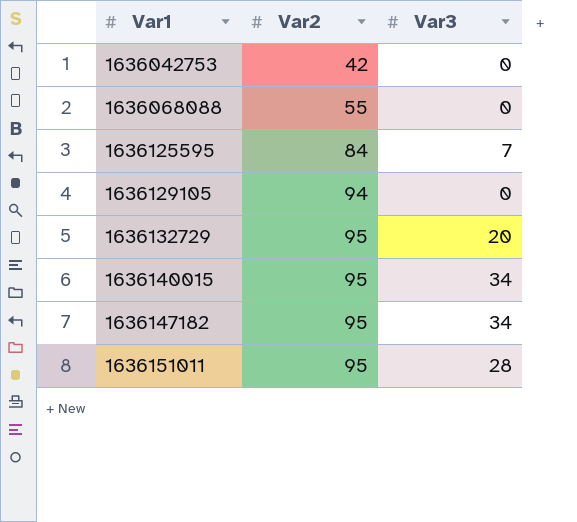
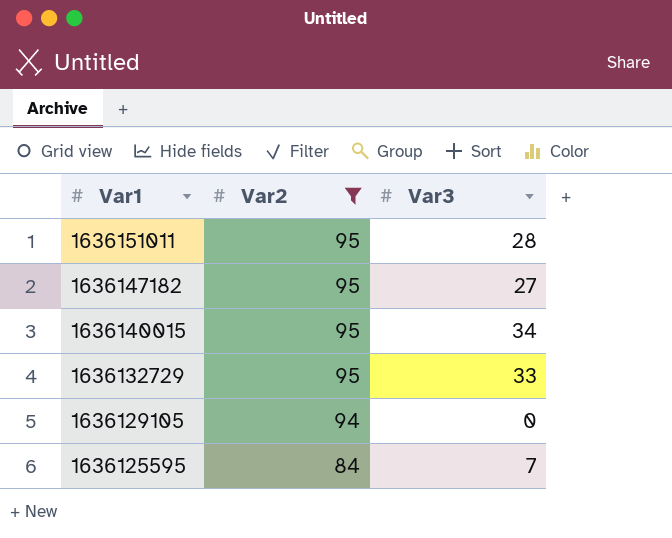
filter: none -> Var2 >= 84
row order: Var1 ascending -> Var1 descending
1636147182 | Var3: 34 -> 27
1636132729 | Var3: 20 -> 33

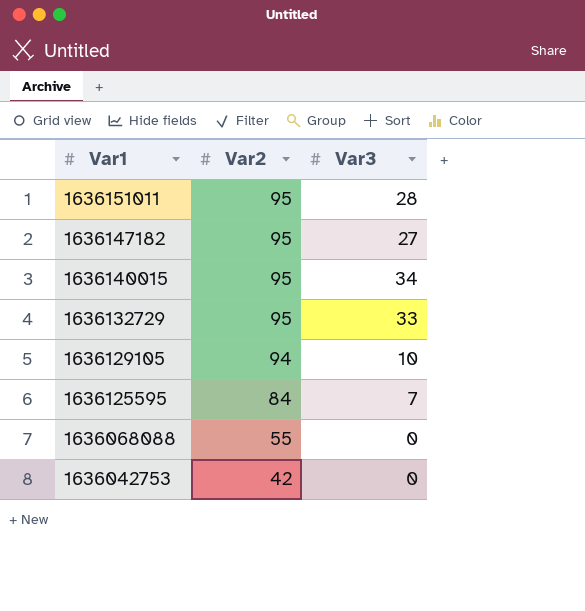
filter: Var2 >= 84 -> none
1636129105 | Var3: 0 -> 10

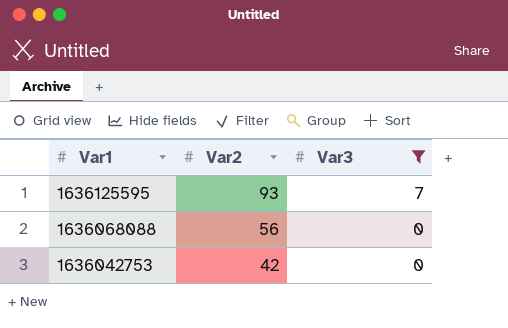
filter: none -> Var3 <= 7
1636125595 | Var2: 84 -> 93
1636068088 | Var2: 55 -> 56

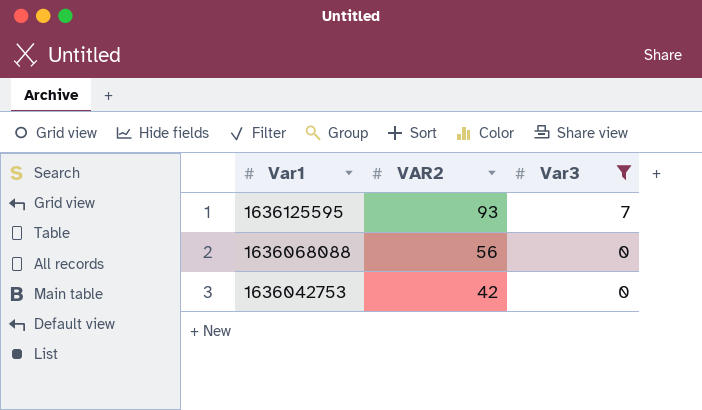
column name: Var2 -> VAR2

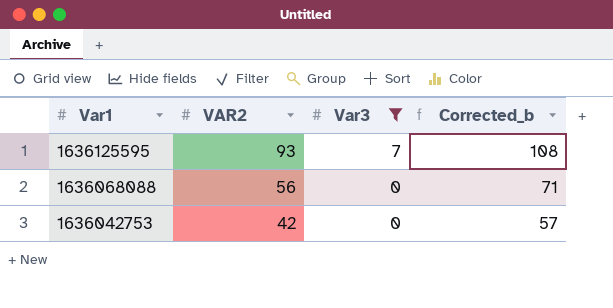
column Corrected_b | formula: none -> [VAR2] + 15

